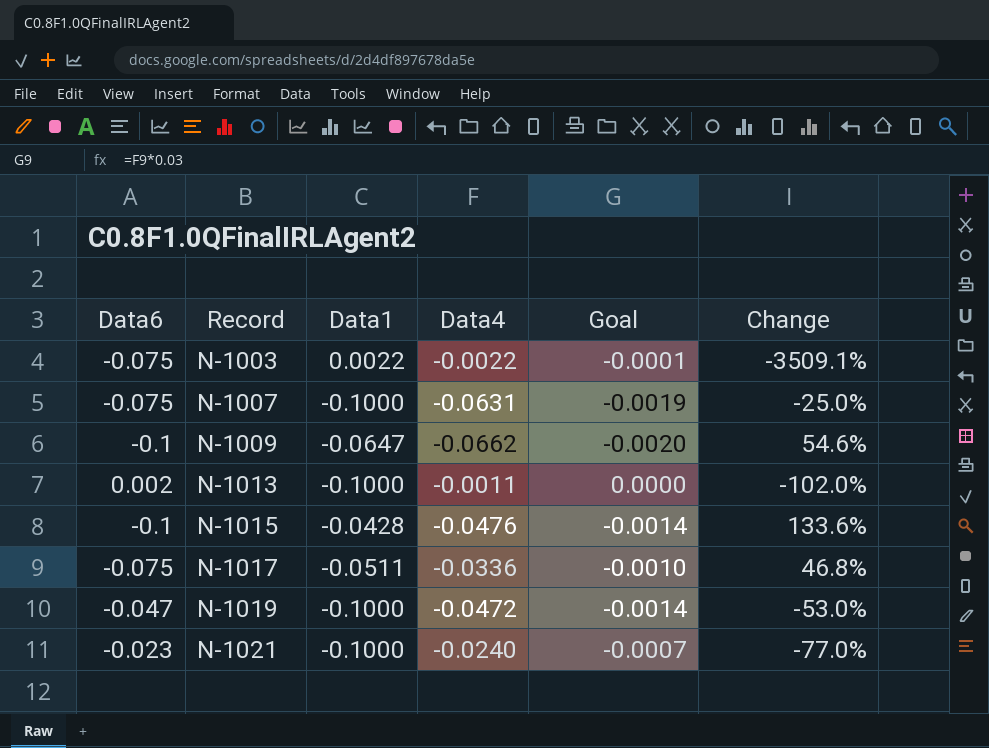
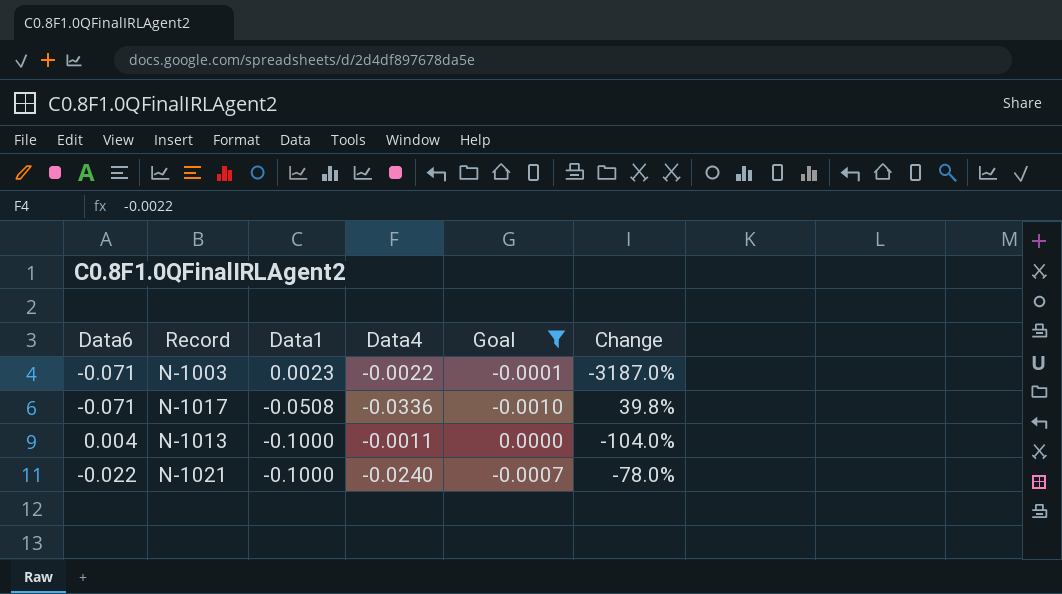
filter: none -> Goal >= -0.0010
row order: Record ascending -> Data1 descending
N-1003 | Data6: -0.075 -> -0.071
N-1003 | Data1: 0.0022 -> 0.0023
N-1003 | Change: -3509.1% -> -3187.0%
N-1017 | Data6: -0.075 -> -0.071
N-1017 | Data1: -0.0511 -> -0.0508
N-1017 | Change: 46.8% -> 39.8%
N-1013 | Data6: 0.002 -> 0.004
N-1013 | Change: -102.0% -> -104.0%
N-1021 | Data6: -0.023 -> -0.022
N-1021 | Change: -77.0% -> -78.0%

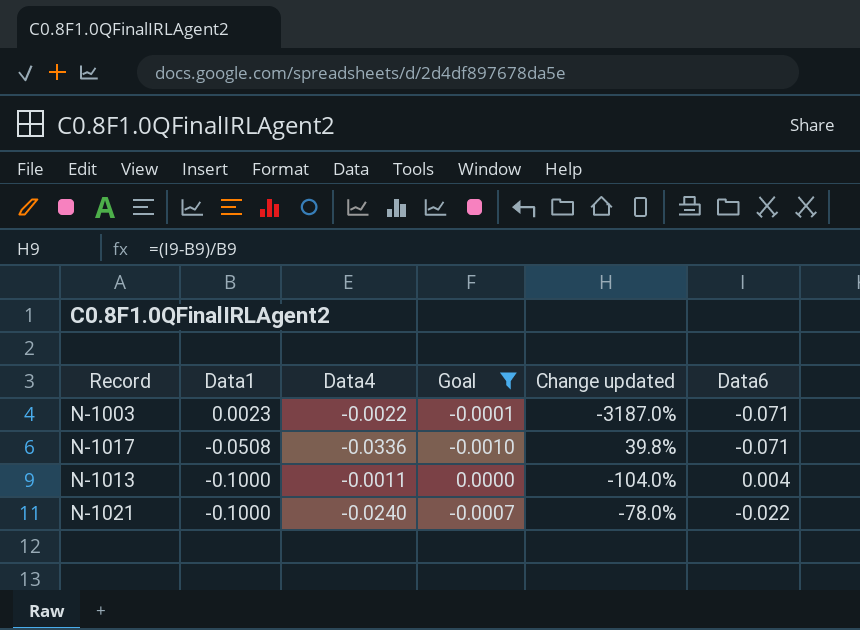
column name: Change -> Change updated
column Data6 | position: 1 -> 6

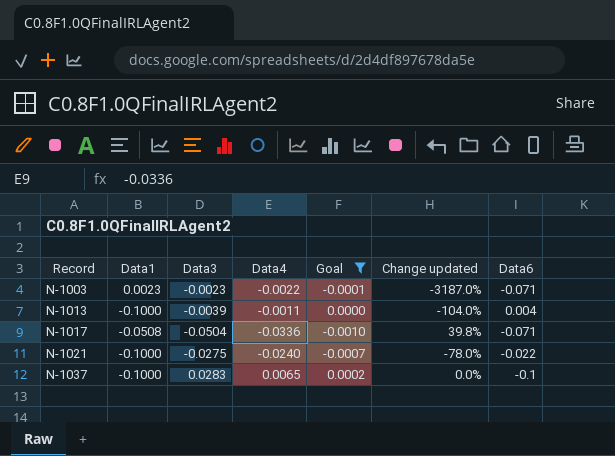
row order: Data1 descending -> Record ascending
column Data3 | position: none -> 3
row N-1037: none -> -0.1000 | 0.0283 | 0.0065 | 0.0002 | 0.0% | -0.1

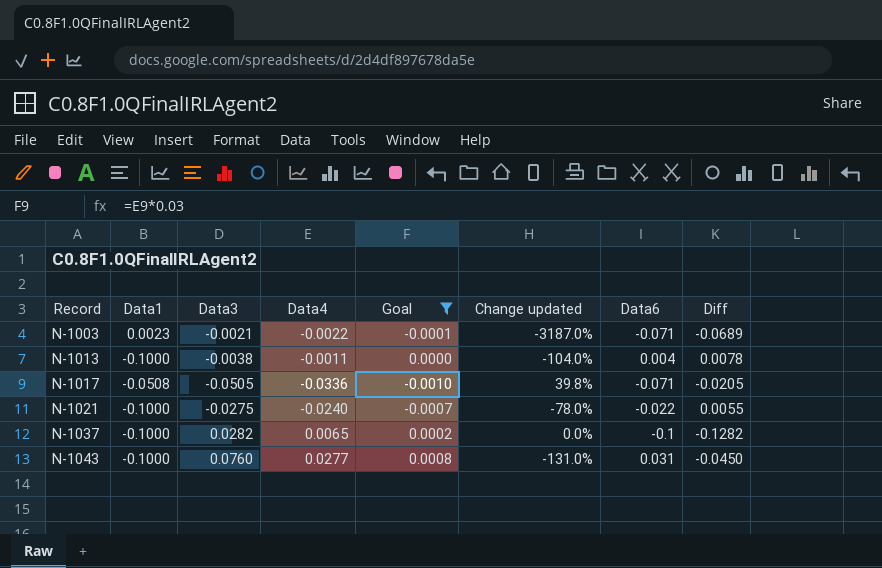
column Diff | formula: none -> [Data6] - [Data3]
N-1003 | Data3: -0.0023 -> -0.0021
N-1013 | Data3: -0.0039 -> -0.0038
N-1017 | Data3: -0.0504 -> -0.0505
N-1037 | Data3: 0.0283 -> 0.0282
row N-1043: none -> -0.1000 | 0.0760 | 0.0277 | 0.0008 | -131.0% | 0.031 | -0.0450

